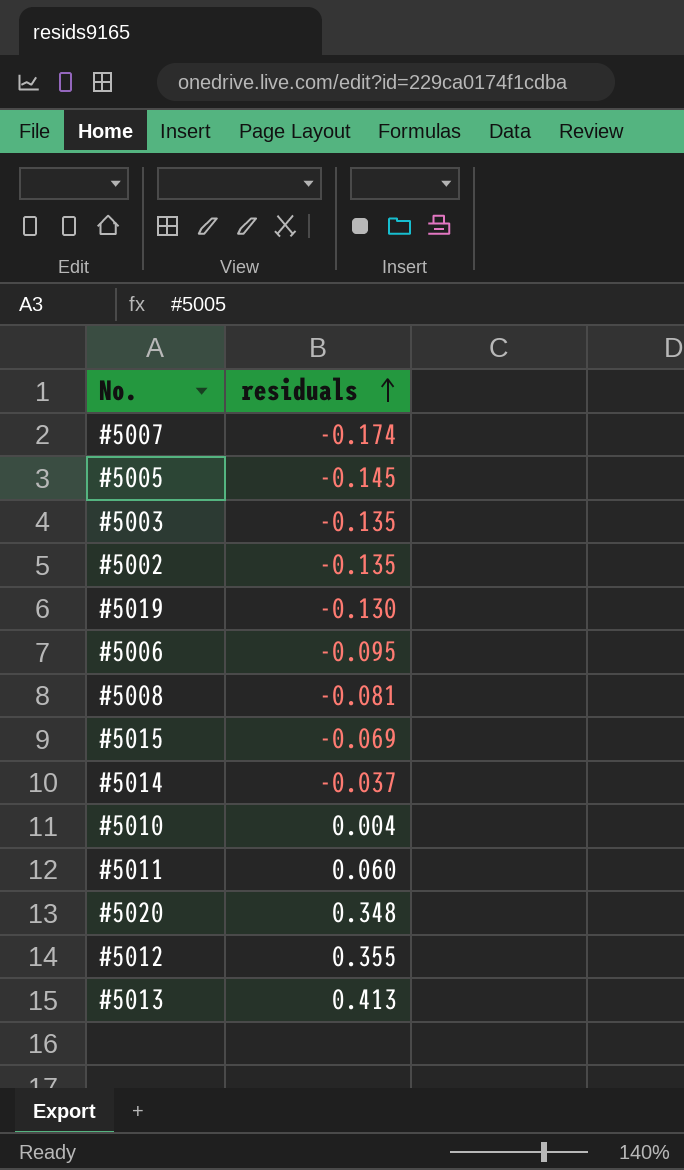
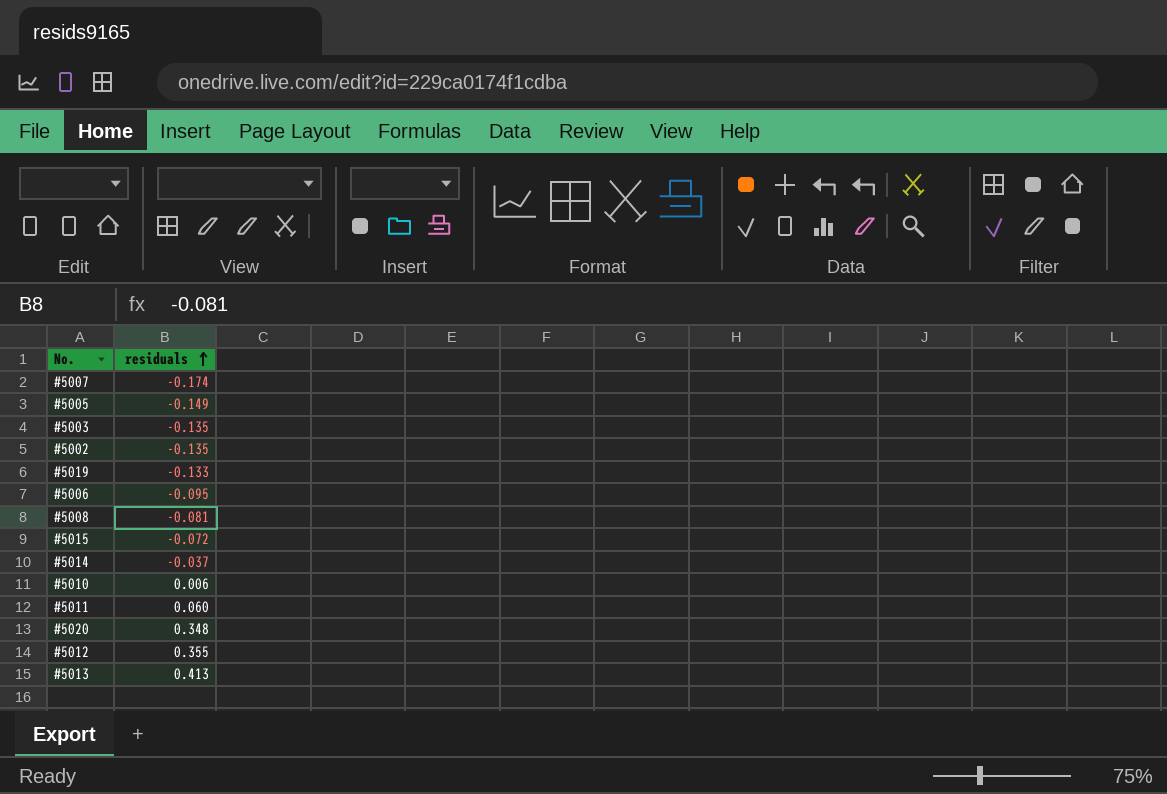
#5005 | residuals: -0.145 -> -0.149
#5019 | residuals: -0.130 -> -0.133
#5015 | residuals: -0.069 -> -0.072
#5010 | residuals: 0.004 -> 0.006

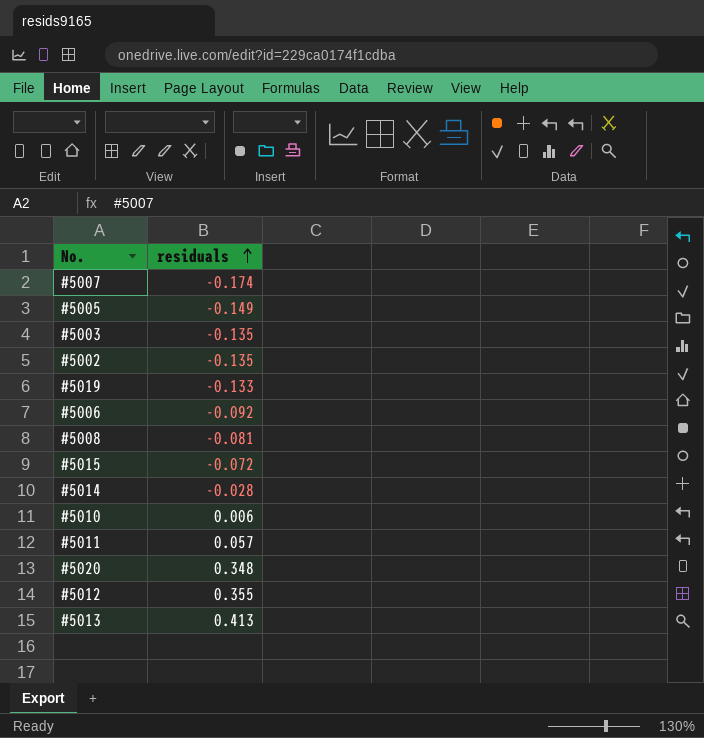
#5006 | residuals: -0.095 -> -0.092
#5014 | residuals: -0.037 -> -0.028
#5011 | residuals: 0.060 -> 0.057

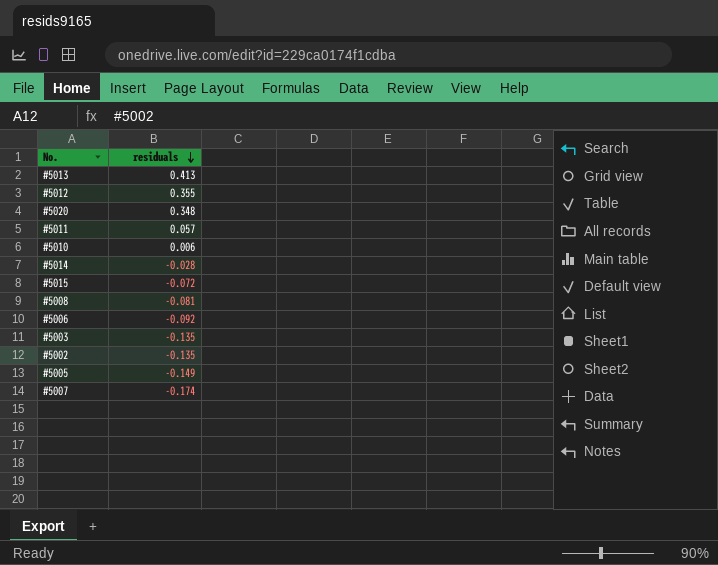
row order: residuals ascending -> residuals descending
row #5019: -0.133 -> none

